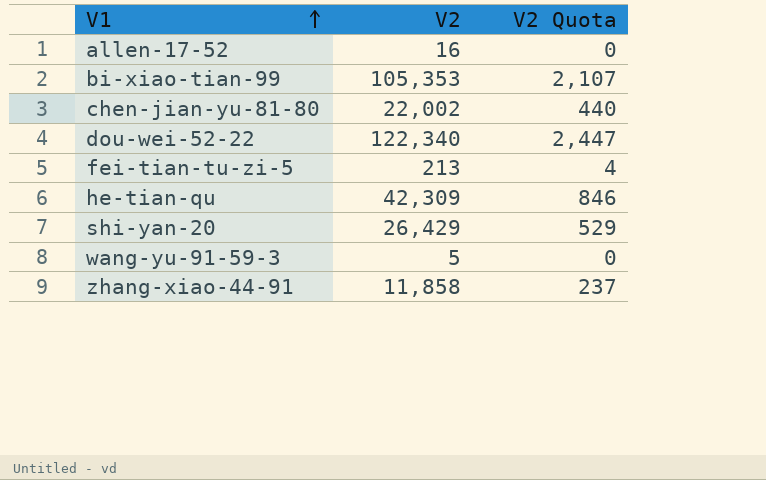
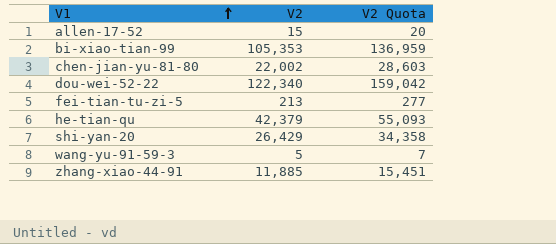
column V2 Quota | formula: [V2] * 0.02 -> [V2] * 1.3
allen-17-52 | V2: 16 -> 15
he-tian-qu | V2: 42,309 -> 42,379
zhang-xiao-44-91 | V2: 11,858 -> 11,885

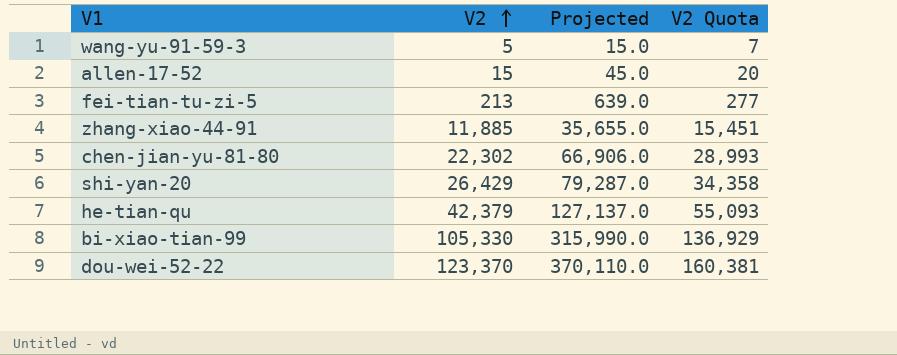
row order: V1 ascending -> V2 ascending
column Projected | formula: none -> [V2] * 3
chen-jian-yu-81-80 | V2: 22,002 -> 22,302
chen-jian-yu-81-80 | V2 Quota: 28,603 -> 28,993
bi-xiao-tian-99 | V2: 105,353 -> 105,330
bi-xiao-tian-99 | V2 Quota: 136,959 -> 136,929
dou-wei-52-22 | V2: 122,340 -> 123,370
dou-wei-52-22 | V2 Quota: 159,042 -> 160,381

